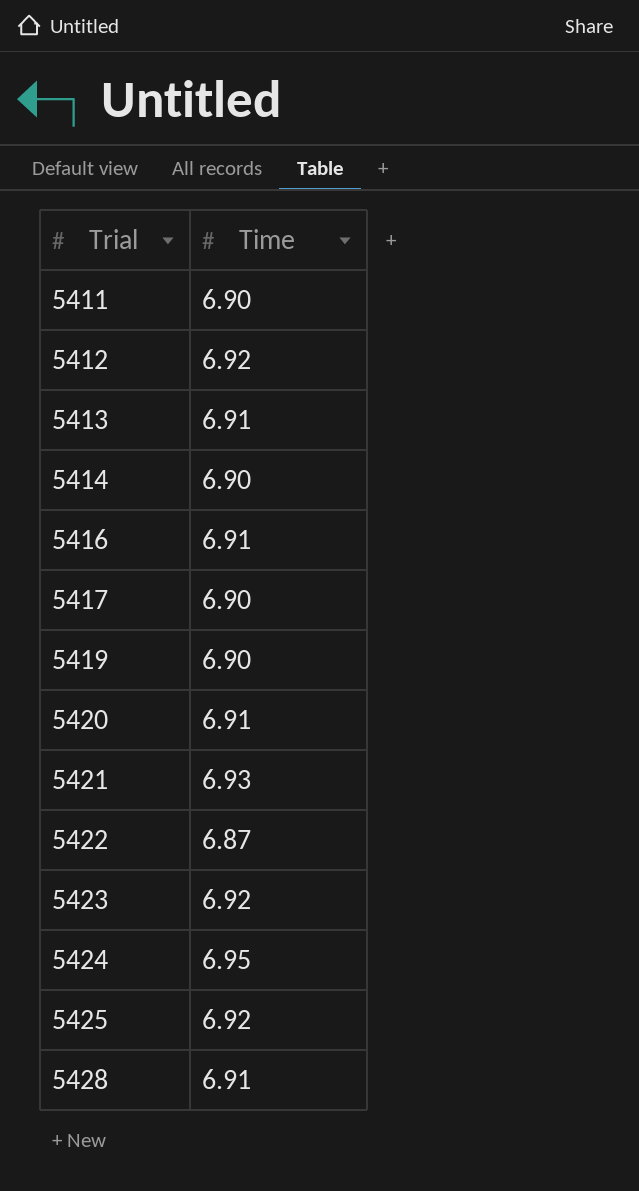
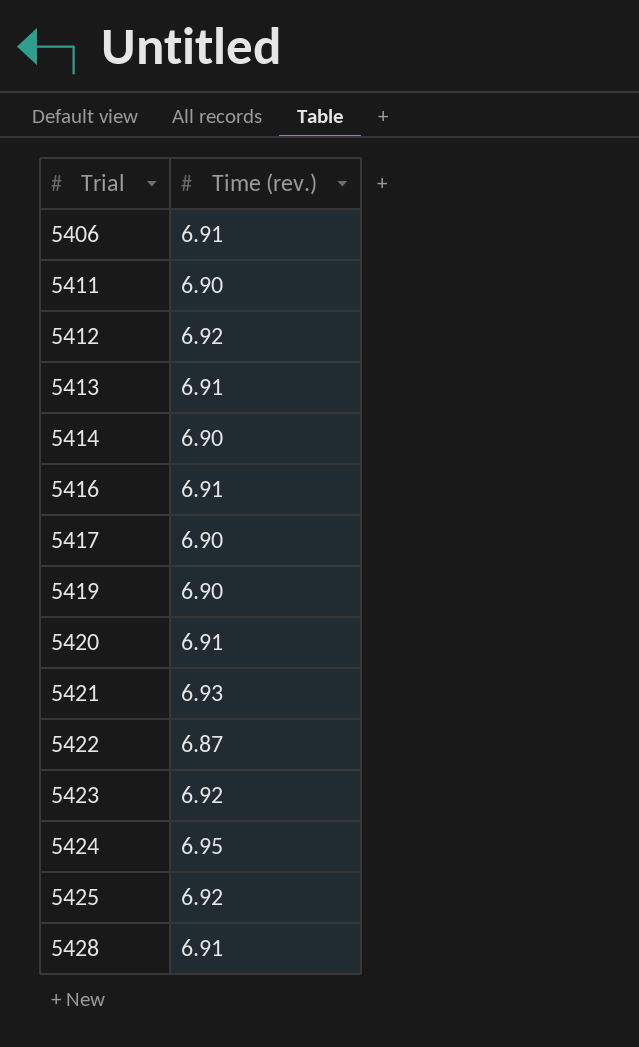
column name: Time -> Time (rev.)
row 5406: none -> 6.91

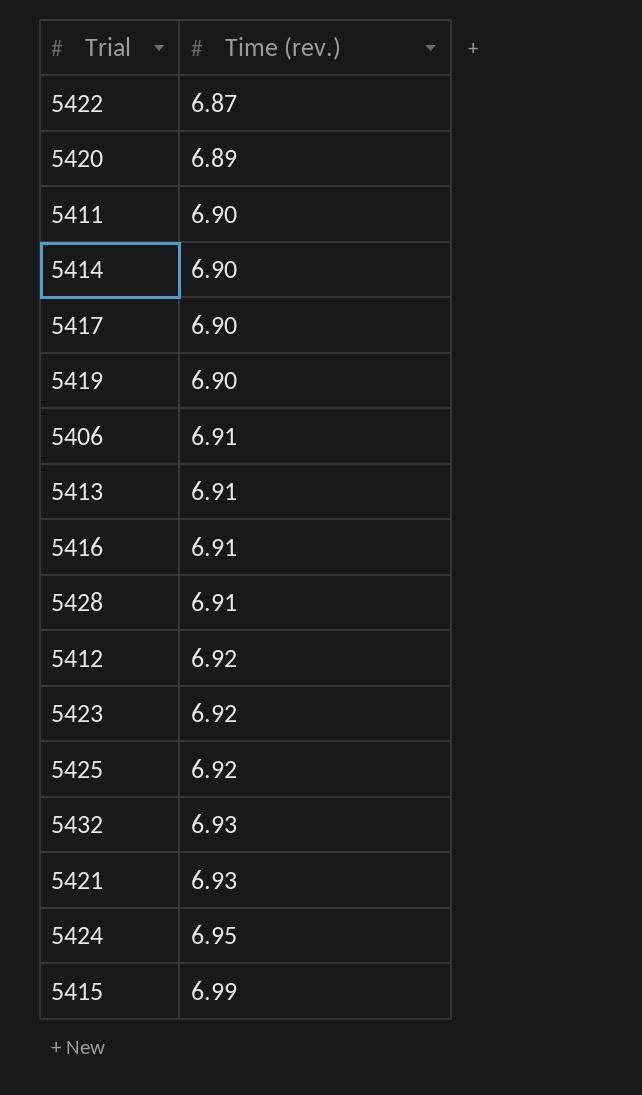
row order: Trial ascending -> Time (rev.) ascending
5420 | Time (rev.): 6.91 -> 6.89
row 5432: none -> 6.93
row 5415: none -> 6.99

